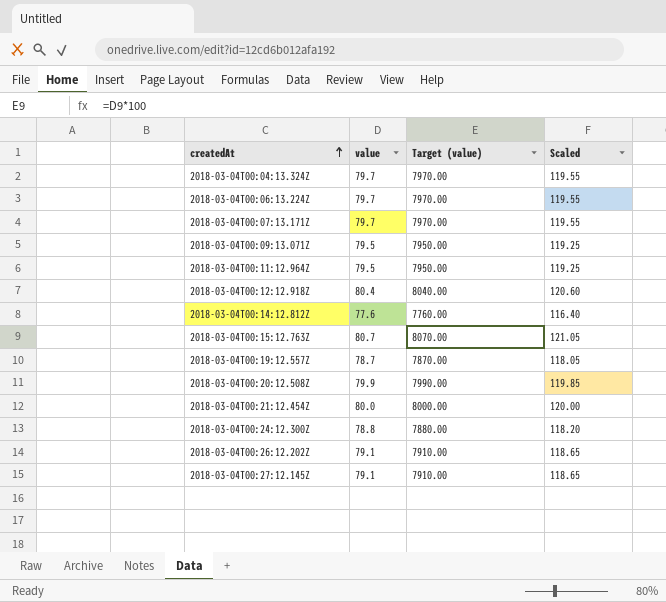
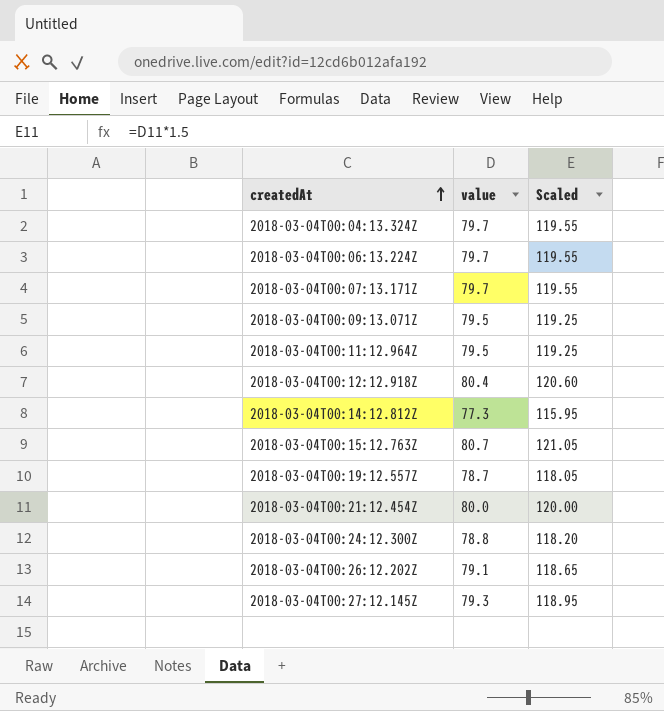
column Target (value) | formula: [value] * 100 -> none
row 2018-03-04T00:20:12.508Z: 79.9 | 7990.00 | 119.85 -> none
2018-03-04T00:14:12.812Z | value: 77.6 -> 77.3
2018-03-04T00:14:12.812Z | Scaled: 116.40 -> 115.95
2018-03-04T00:27:12.145Z | value: 79.1 -> 79.3
2018-03-04T00:27:12.145Z | Scaled: 118.65 -> 118.95

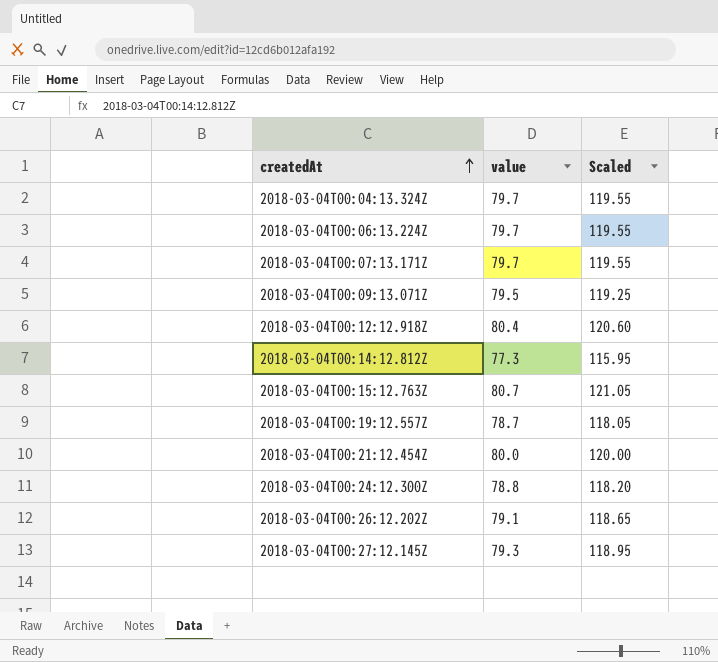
row 2018-03-04T00:11:12.964Z: 79.5 | 119.25 -> none

